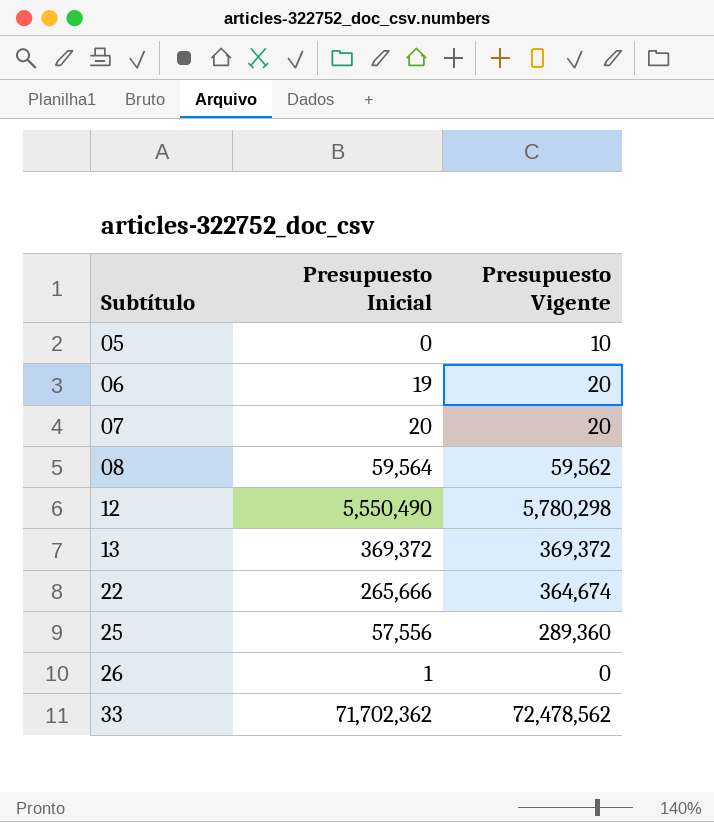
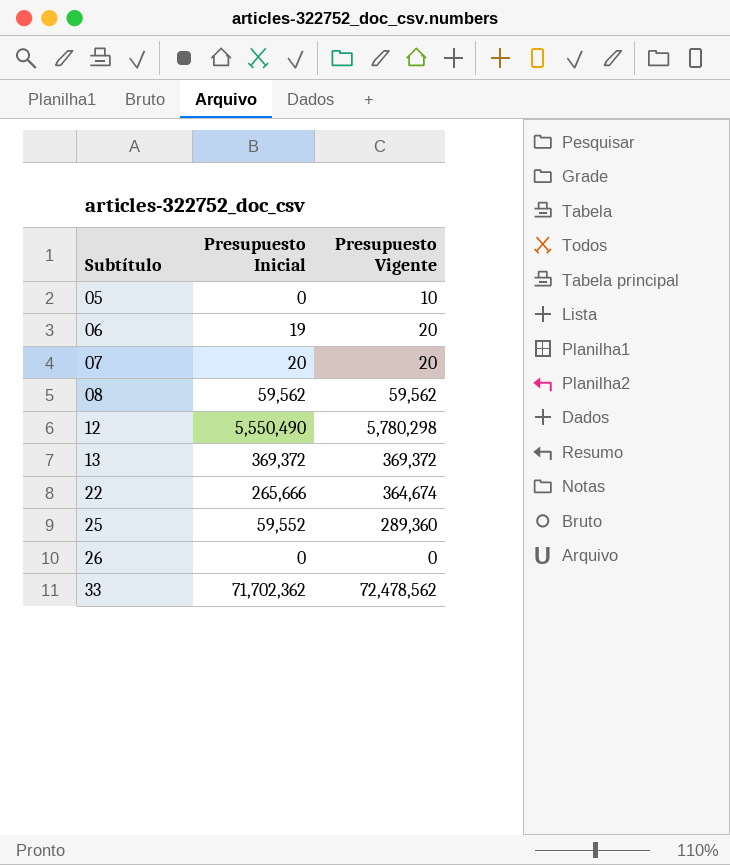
08 | Presupuesto Inicial: 59,564 -> 59,562
25 | Presupuesto Inicial: 57,556 -> 59,552
26 | Presupuesto Inicial: 1 -> 0

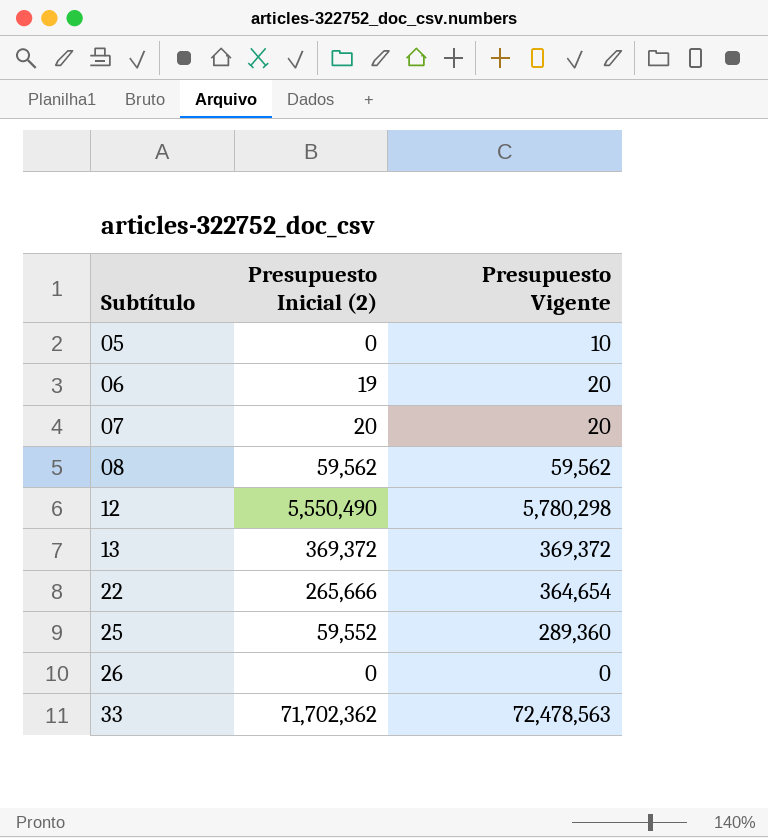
column name: Presupuesto Inicial -> Presupuesto Inicial (2)
22 | Presupuesto Vigente: 364,674 -> 364,654
33 | Presupuesto Vigente: 72,478,562 -> 72,478,563

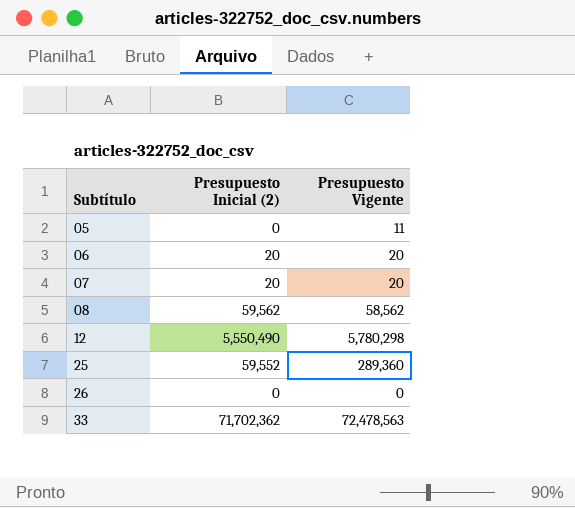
row 13: 369,372 | 369,372 -> none
row 22: 265,666 | 364,654 -> none
05 | Presupuesto Vigente: 10 -> 11
06 | Presupuesto Inicial (2): 19 -> 20
08 | Presupuesto Vigente: 59,562 -> 58,562

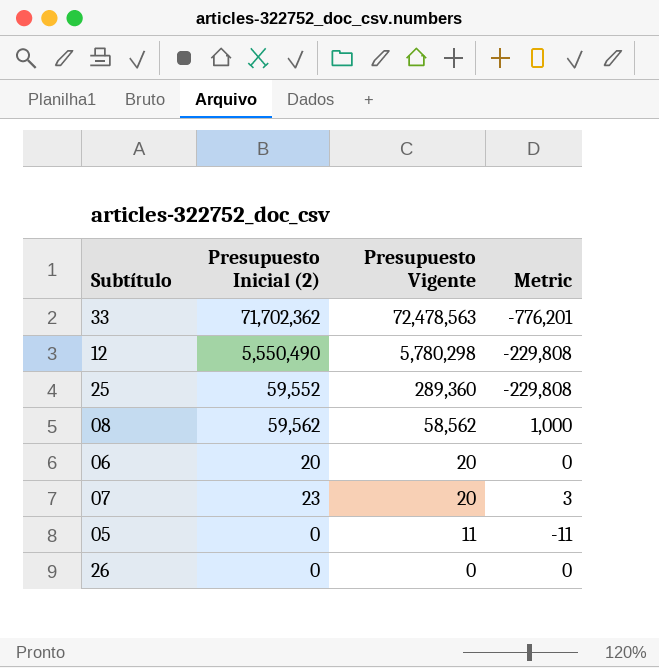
row order: Subtítulo ascending -> Presupuesto Vigente descending
column Metric | formula: none -> [Presupuesto Inicial (2)] - [Presupuesto Vigente]
07 | Presupuesto Inicial (2): 20 -> 23

